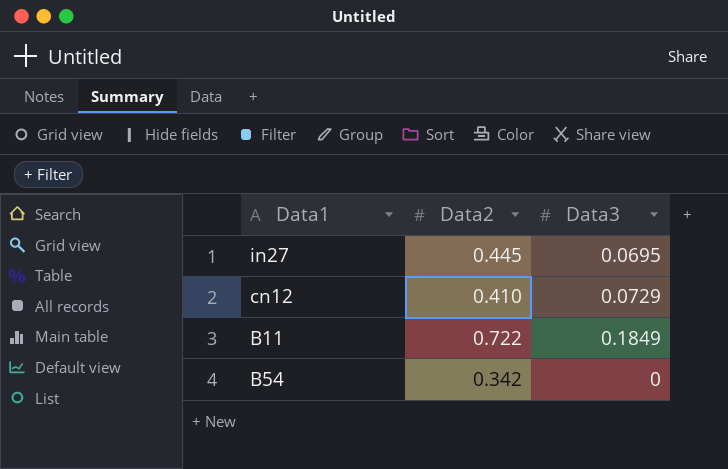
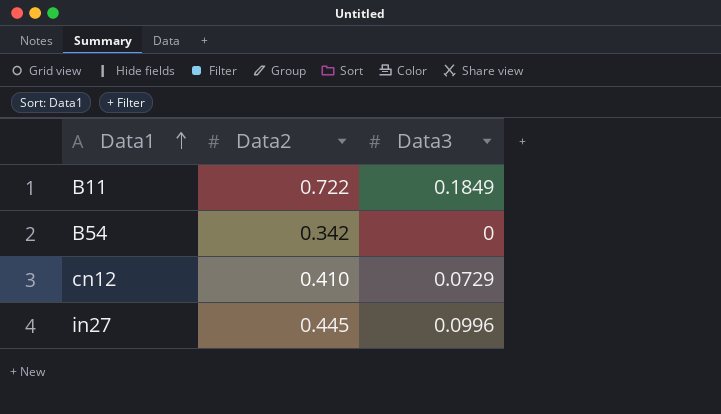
row order: none -> Data1 ascending
in27 | Data3: 0.0695 -> 0.0996

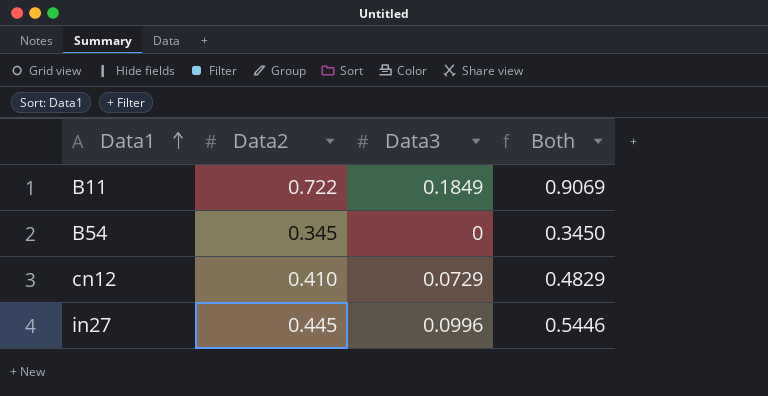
column Both | formula: none -> [Data2] + [Data3]
B54 | Data2: 0.342 -> 0.345

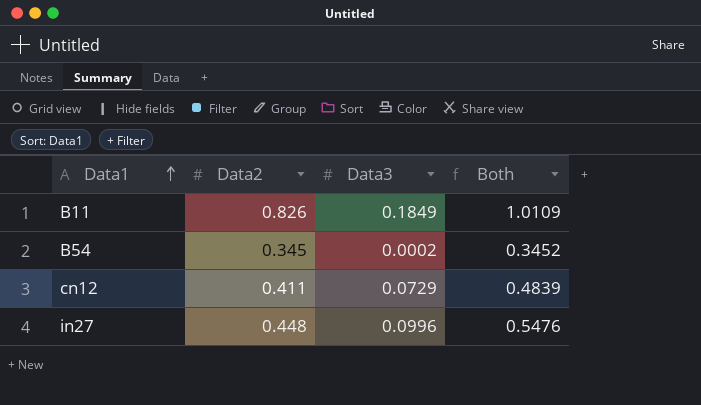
B11 | Data2: 0.722 -> 0.826
B11 | Both: 0.9069 -> 1.0109
B54 | Data3: 0 -> 0.0002
B54 | Both: 0.3450 -> 0.3452
cn12 | Data2: 0.410 -> 0.411
cn12 | Both: 0.4829 -> 0.4839
in27 | Data2: 0.445 -> 0.448
in27 | Both: 0.5446 -> 0.5476

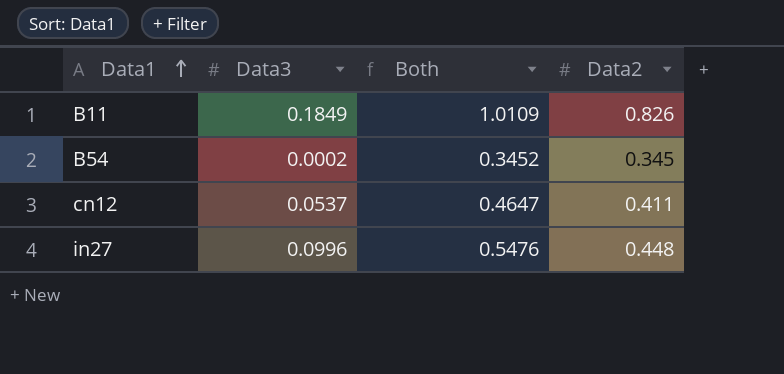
column Data2 | position: 2 -> 4
cn12 | Data3: 0.0729 -> 0.0537
cn12 | Both: 0.4839 -> 0.4647

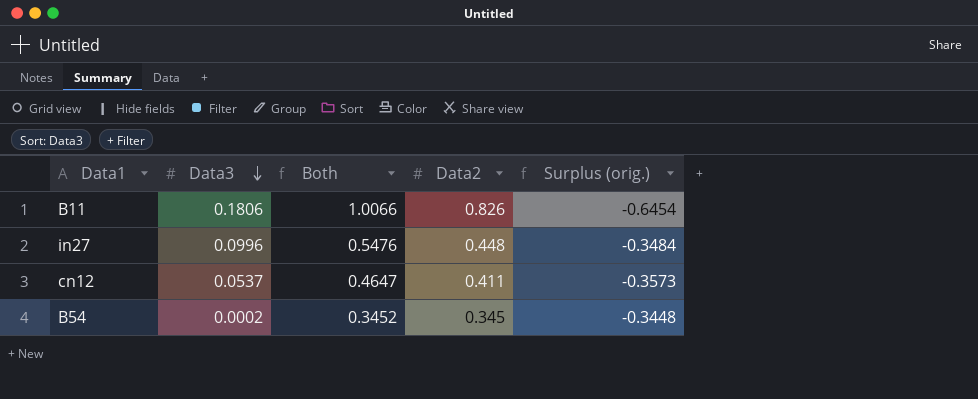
row order: Data1 ascending -> Data3 descending
column Surplus (orig.) | formula: none -> [Data3] - [Data2]
B11 | Data3: 0.1849 -> 0.1806
B11 | Both: 1.0109 -> 1.0066

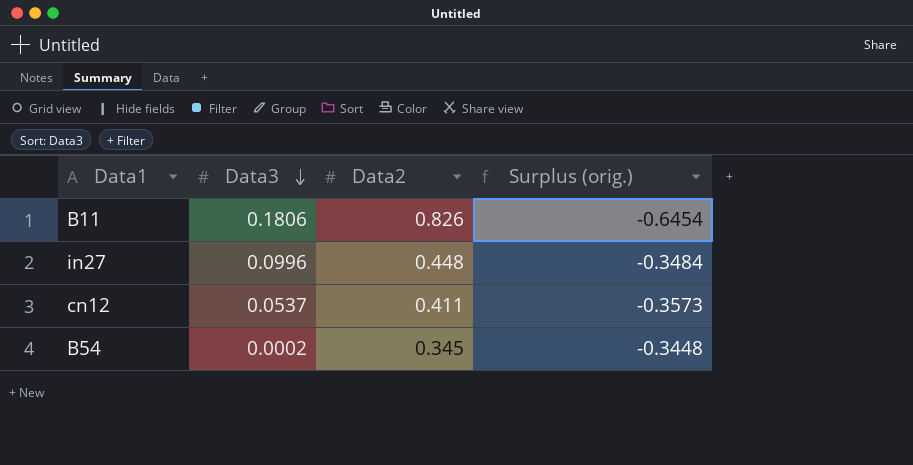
column Both | formula: [Data3] + [Data2] -> none

